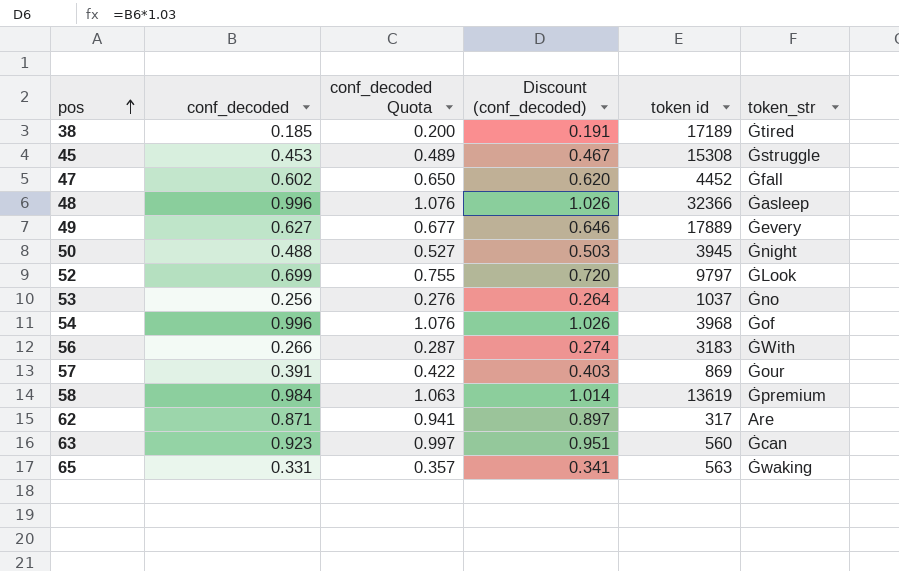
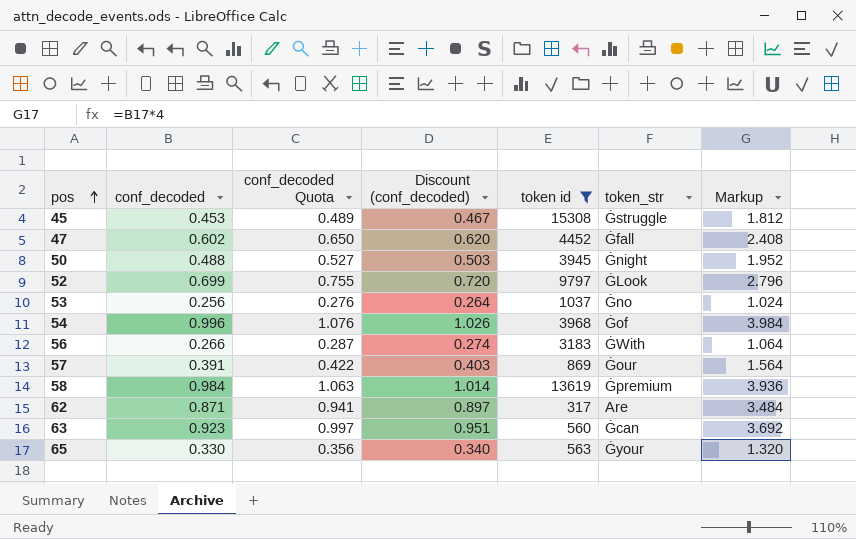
filter: none -> token id <= 15308
column Markup | formula: none -> [conf_decoded] * 4
65 | conf_decoded: 0.331 -> 0.330
65 | conf_decoded Quota: 0.357 -> 0.356
65 | Discount (conf_decoded): 0.341 -> 0.340
65 | token_str: Ġwaking -> Ġyour

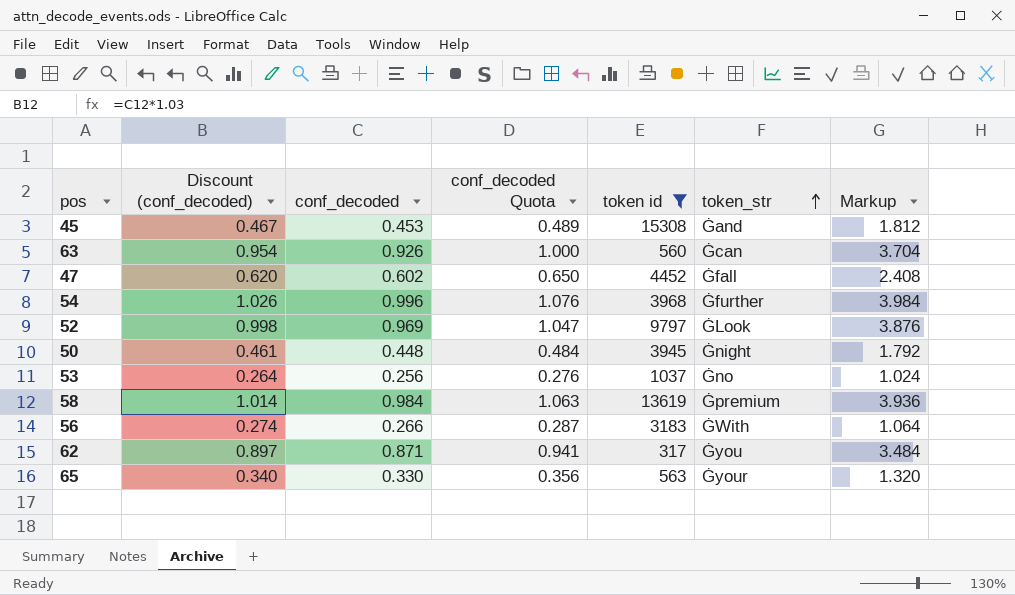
row order: pos ascending -> token_str ascending
column Discount (conf_decoded) | position: 4 -> 2
row 57: 0.391 | 0.422 | 0.403 | 869 | Ġour | 1.564 -> none
45 | token_str: Ġstruggle -> Ġand
63 | Discount (conf_decoded): 0.951 -> 0.954
63 | conf_decoded: 0.923 -> 0.926
63 | conf_decoded Quota: 0.997 -> 1.000
63 | Markup: 3.692 -> 3.704
54 | token_str: Ġof -> Ġfurther
52 | Discount (conf_decoded): 0.720 -> 0.998
52 | conf_decoded: 0.699 -> 0.969
52 | conf_decoded Quota: 0.755 -> 1.047
52 | Markup: 2.796 -> 3.876
50 | Discount (conf_decoded): 0.503 -> 0.461
50 | conf_decoded: 0.488 -> 0.448
50 | conf_decoded Quota: 0.527 -> 0.484
50 | Markup: 1.952 -> 1.792
62 | token_str: Are -> Ġyou

